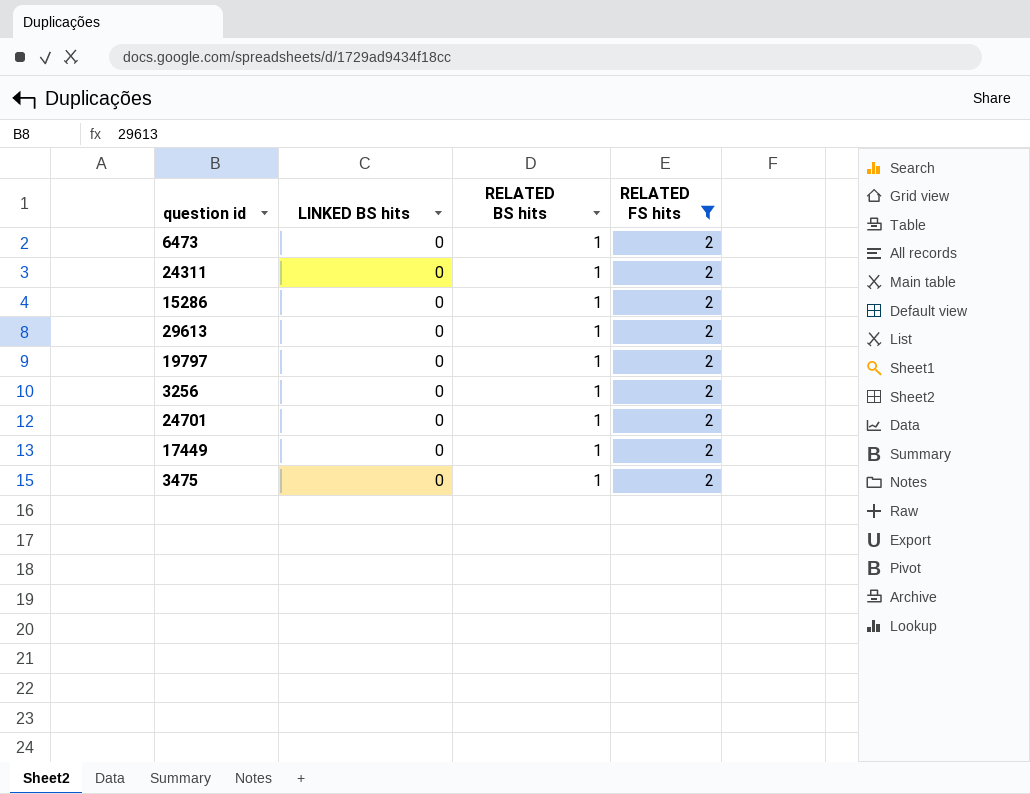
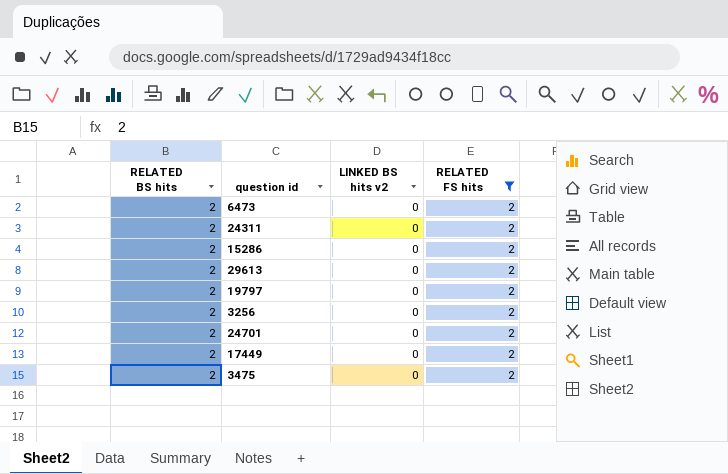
column RELATED BS hits | position: 3 -> 1
column name: LINKED BS hits -> LINKED BS hits v2
6473 | RELATED BS hits: 1 -> 2
24311 | RELATED BS hits: 1 -> 2
15286 | RELATED BS hits: 1 -> 2
29613 | RELATED BS hits: 1 -> 2
19797 | RELATED BS hits: 1 -> 2
3256 | RELATED BS hits: 1 -> 2
24701 | RELATED BS hits: 1 -> 2
17449 | RELATED BS hits: 1 -> 2
3475 | RELATED BS hits: 1 -> 2

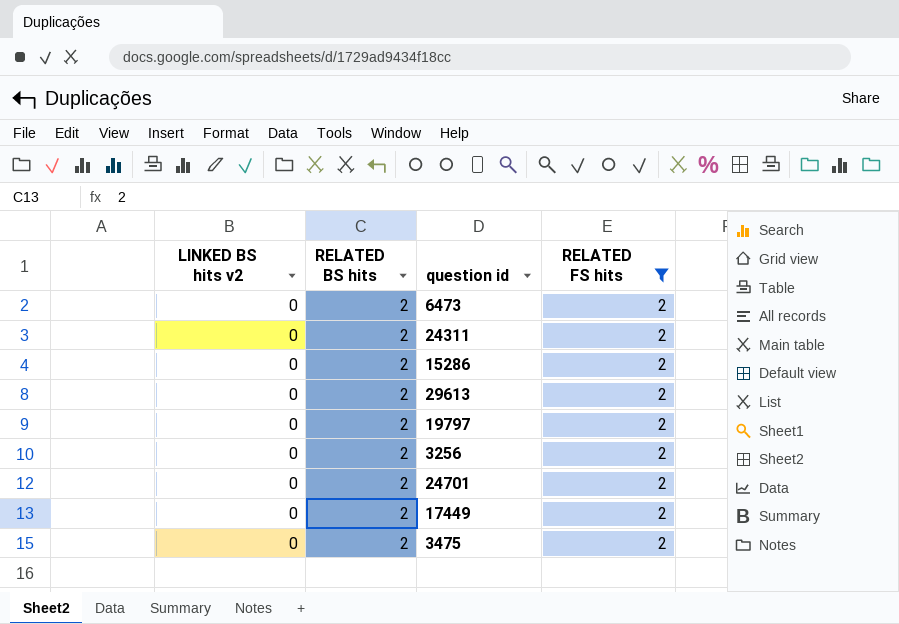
column LINKED BS hits v2 | position: 3 -> 1

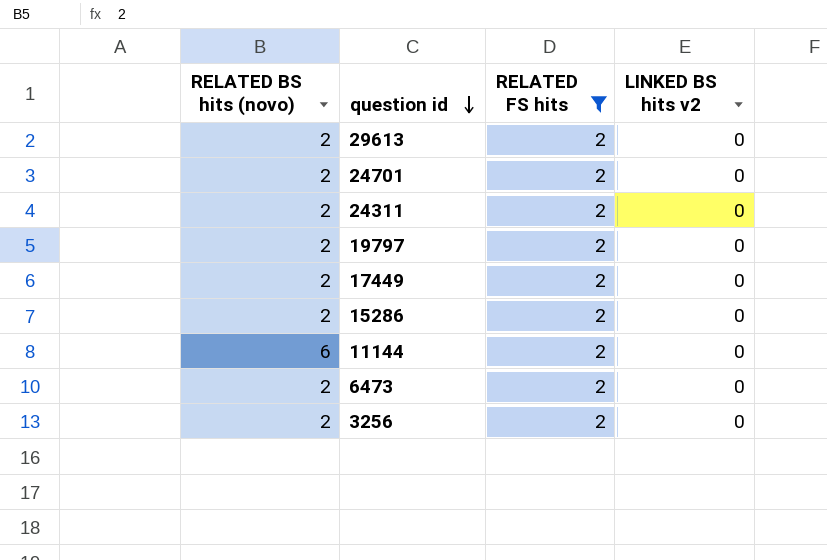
row order: none -> question id descending
column name: RELATED BS hits -> RELATED BS hits (novo)
column LINKED BS hits v2 | position: 1 -> 4
row 3475: 0 | 2 | 2 -> none
row 11144: none -> 6 | 2 | 0

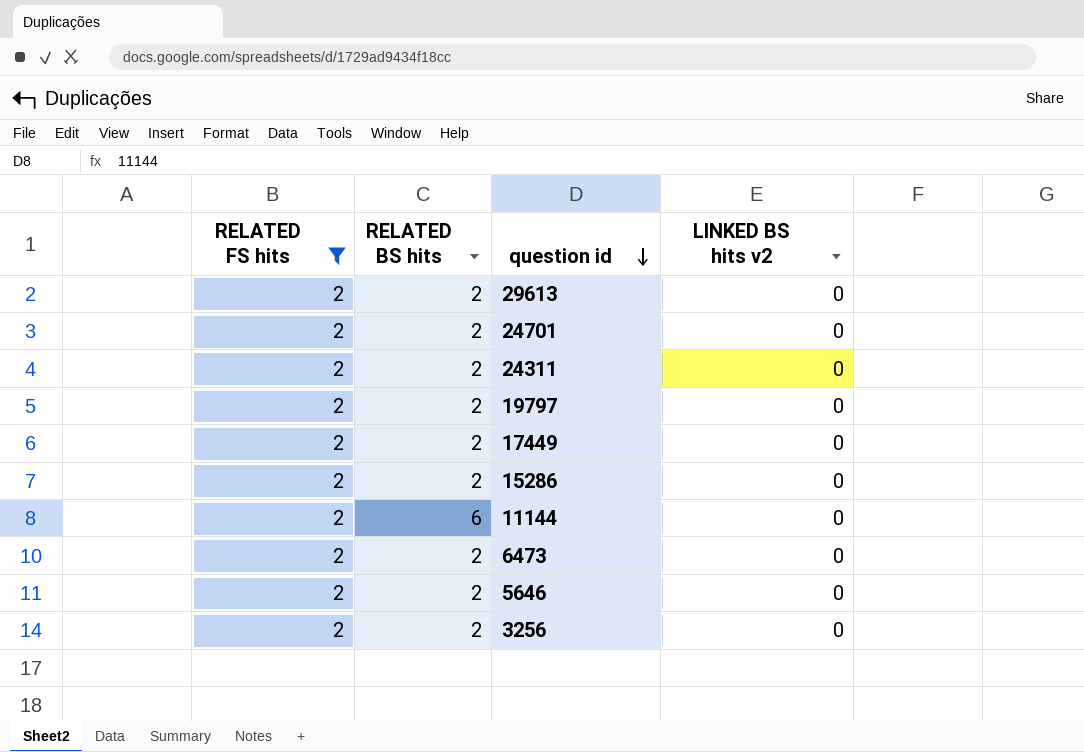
column RELATED FS hits | position: 3 -> 1
column name: RELATED BS hits (novo) -> RELATED BS hits
row 5646: none -> 2 | 2 | 0

